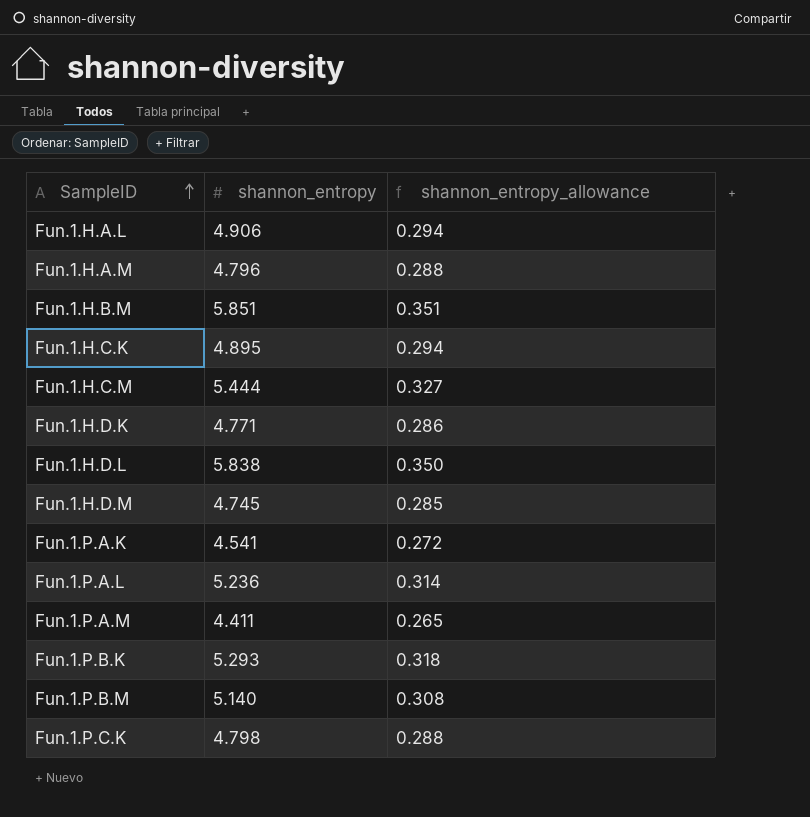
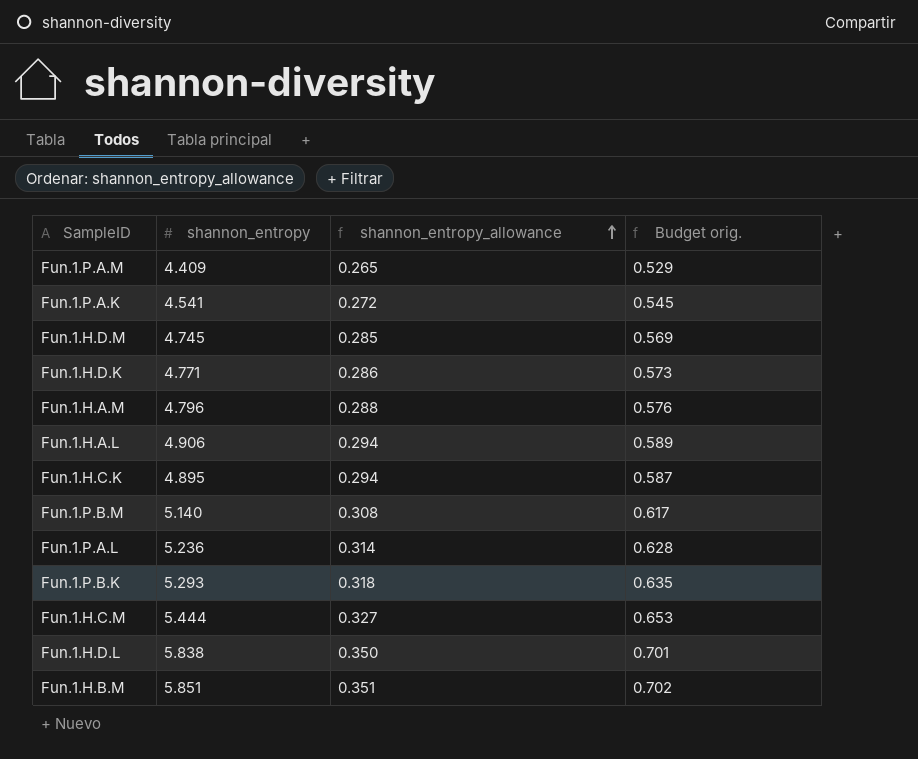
row order: SampleID ascending -> shannon_entropy_allowance ascending
column Budget orig. | formula: none -> [shannon_entropy] * 0.12
row Fun.1.P.C.K: 4.798 | 0.288 -> none
Fun.1.P.A.M | shannon_entropy: 4.411 -> 4.409

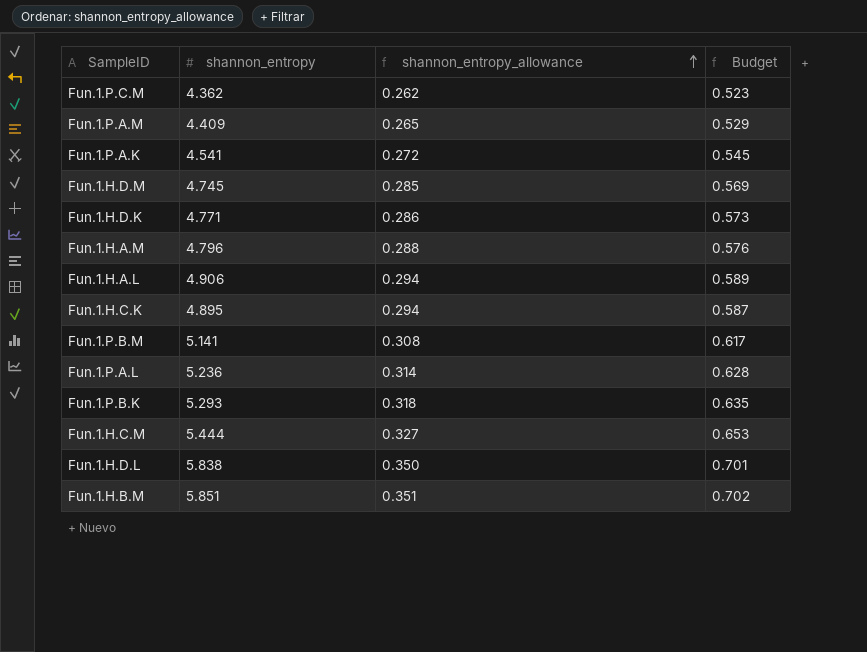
column name: Budget orig. -> Budget
row Fun.1.P.C.M: none -> 4.362 | 0.262 | 0.523
Fun.1.P.B.M | shannon_entropy: 5.140 -> 5.141

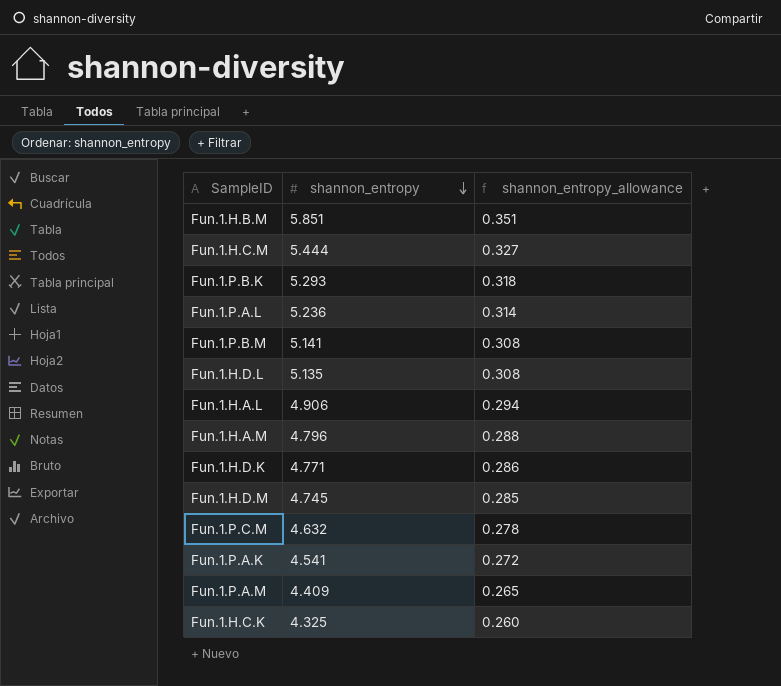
row order: shannon_entropy_allowance ascending -> shannon_entropy descending
column Budget | formula: [shannon_entropy] * 0.12 -> none
Fun.1.H.D.L | shannon_entropy: 5.838 -> 5.135
Fun.1.H.D.L | shannon_entropy_allowance: 0.350 -> 0.308
Fun.1.P.C.M | shannon_entropy: 4.362 -> 4.632
Fun.1.P.C.M | shannon_entropy_allowance: 0.262 -> 0.278
Fun.1.H.C.K | shannon_entropy: 4.895 -> 4.325
Fun.1.H.C.K | shannon_entropy_allowance: 0.294 -> 0.260

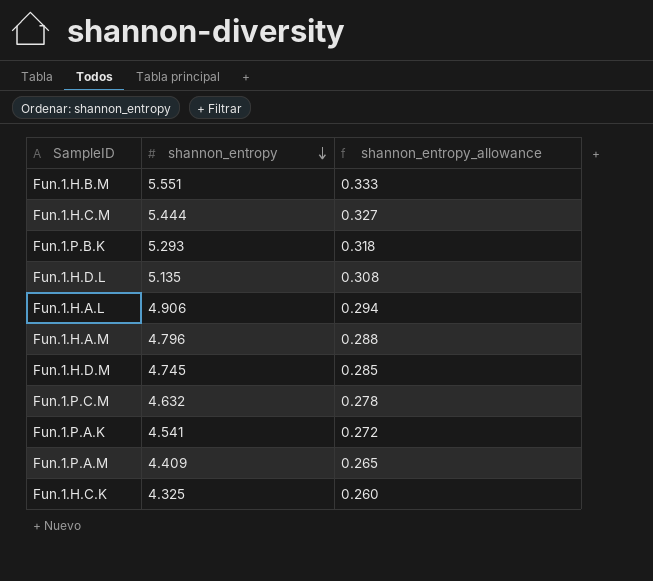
row Fun.1.P.A.L: 5.236 | 0.314 -> none
row Fun.1.P.B.M: 5.141 | 0.308 -> none
row Fun.1.H.D.K: 4.771 | 0.286 -> none
Fun.1.H.B.M | shannon_entropy: 5.851 -> 5.551
Fun.1.H.B.M | shannon_entropy_allowance: 0.351 -> 0.333

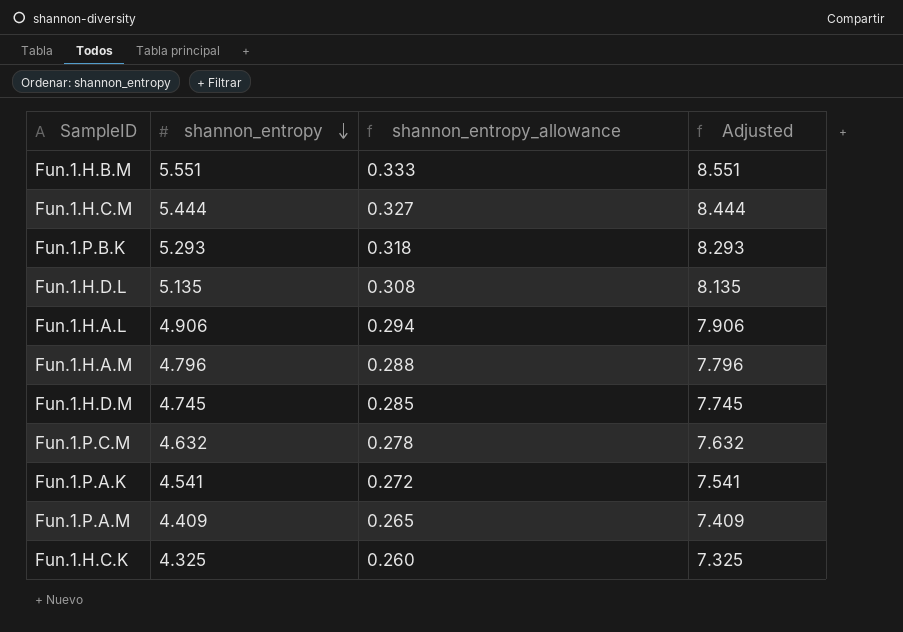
column Adjusted | formula: none -> [shannon_entropy] + 3

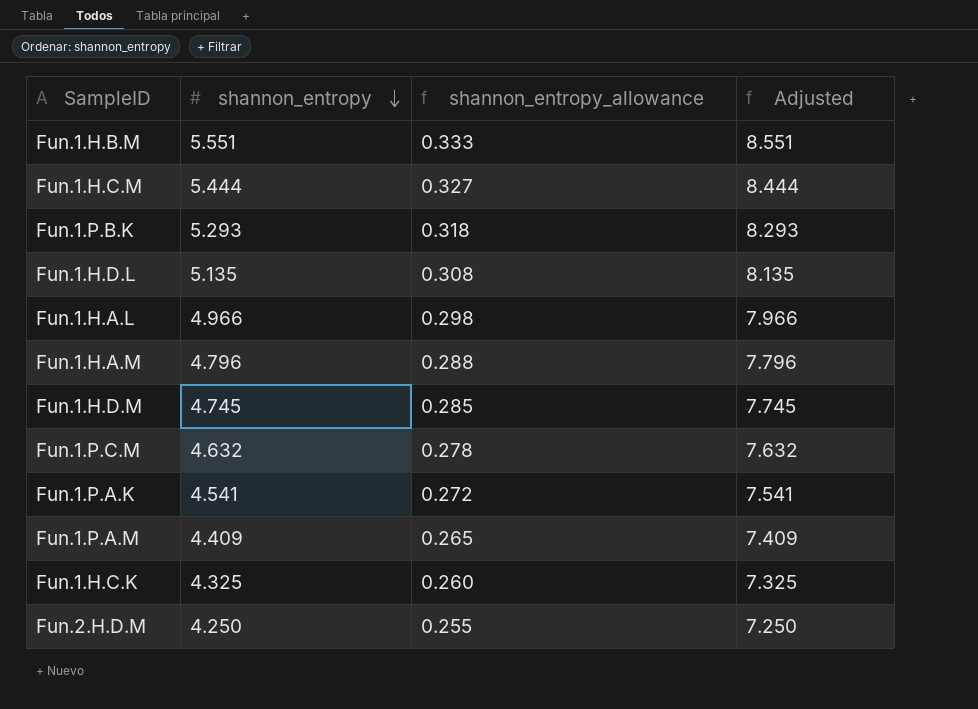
Fun.1.H.A.L | shannon_entropy: 4.906 -> 4.966
Fun.1.H.A.L | shannon_entropy_allowance: 0.294 -> 0.298
Fun.1.H.A.L | Adjusted: 7.906 -> 7.966
row Fun.2.H.D.M: none -> 4.250 | 0.255 | 7.250

